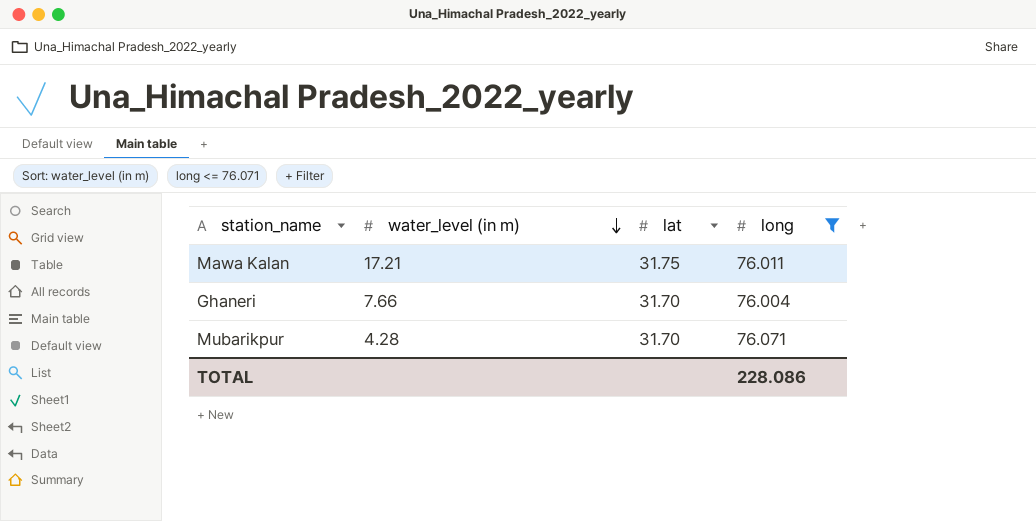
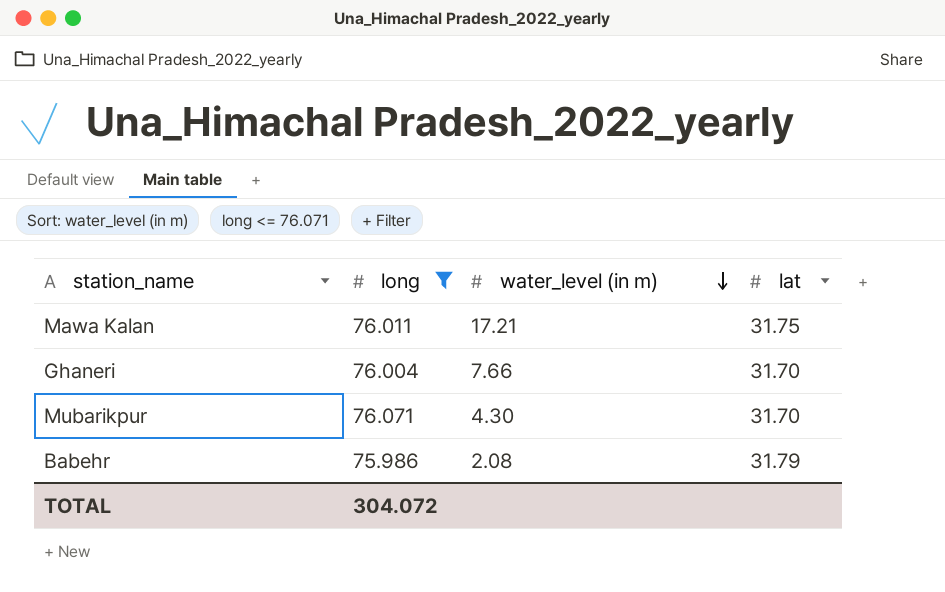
column long | position: 4 -> 2
Mubarikpur | water_level (in m): 4.28 -> 4.30
row Babehr: none -> 75.986 | 2.08 | 31.79
TOTAL | long: 228.086 -> 304.072

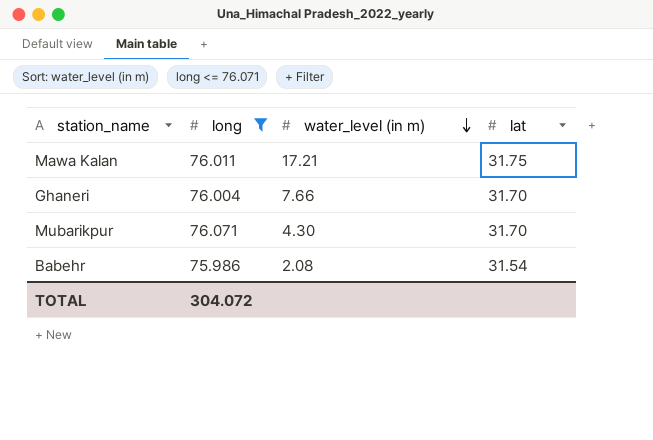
Babehr | lat: 31.79 -> 31.54

